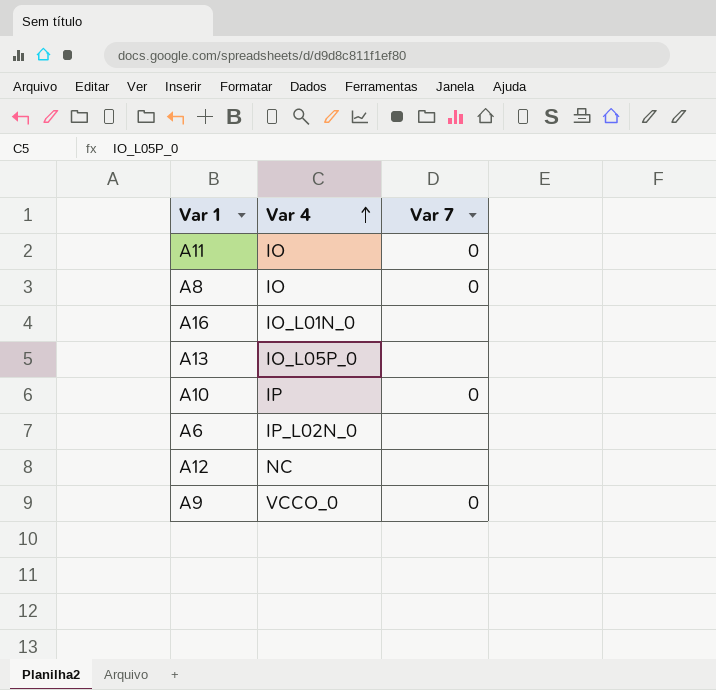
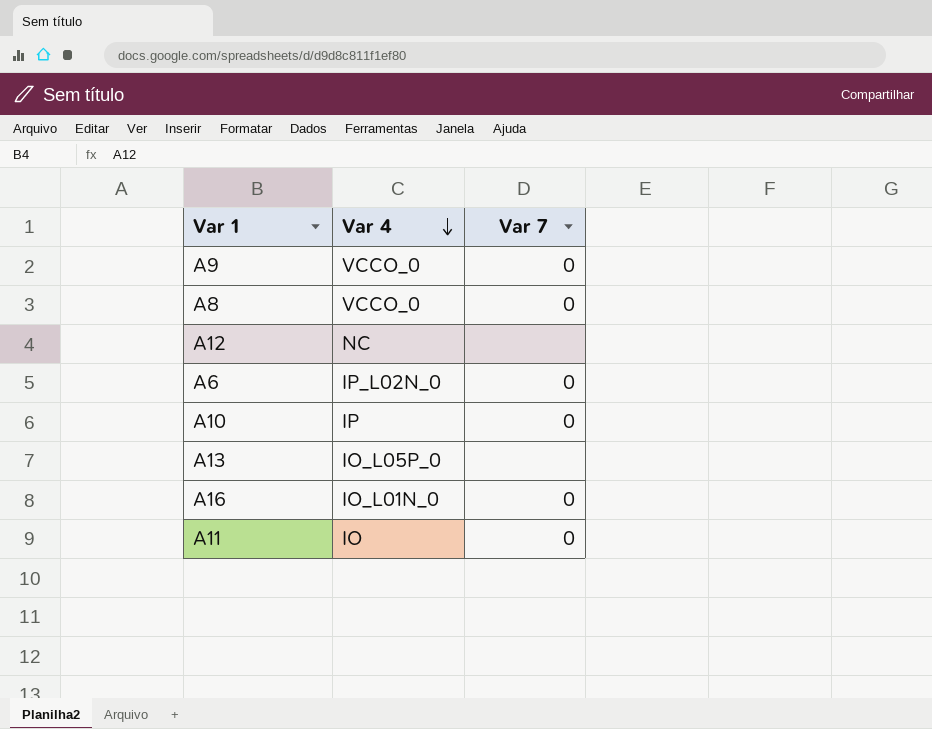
row order: Var 4 ascending -> Var 4 descending
A8 | Var 4: IO -> VCCO_0
A6 | Var 7: none -> 0
A16 | Var 7: none -> 0

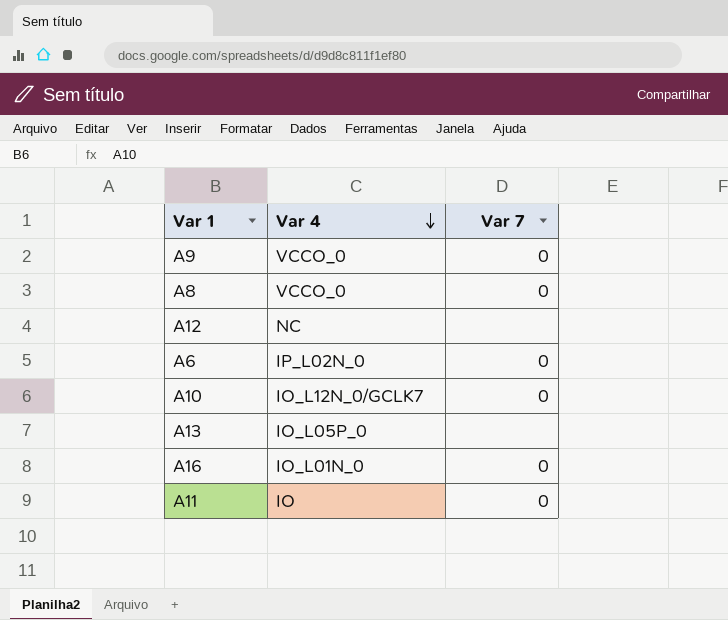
A10 | Var 4: IP -> IO_L12N_0/GCLK7

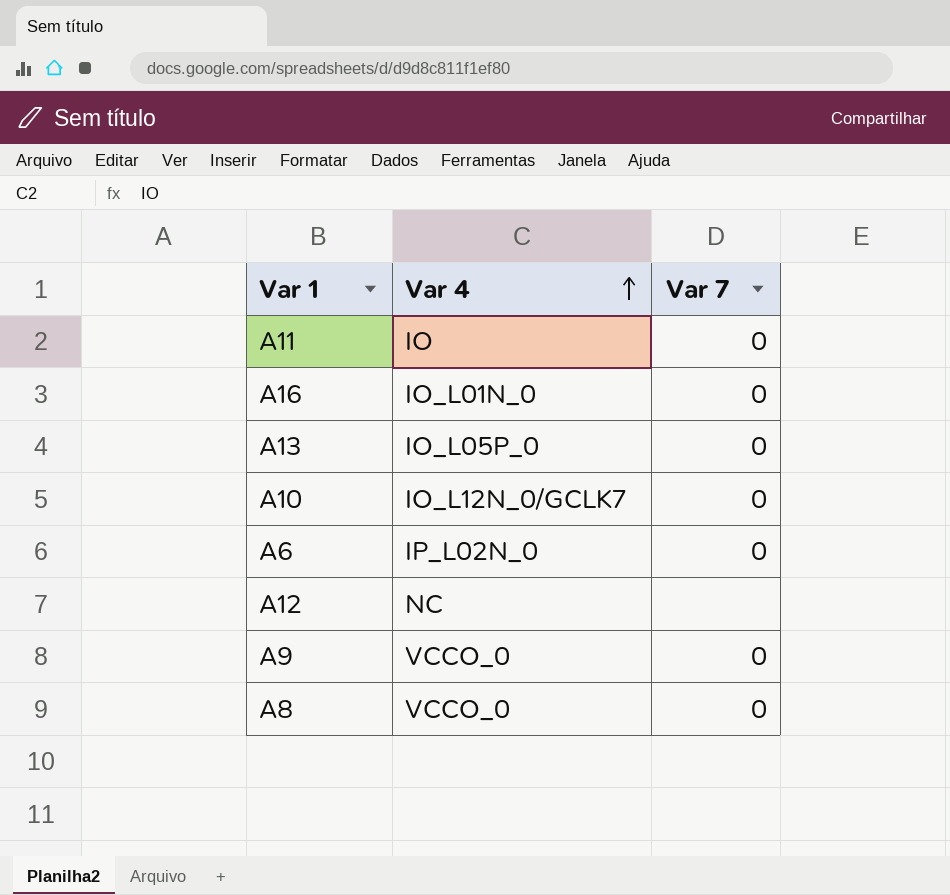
row order: Var 4 descending -> Var 4 ascending
A13 | Var 7: none -> 0

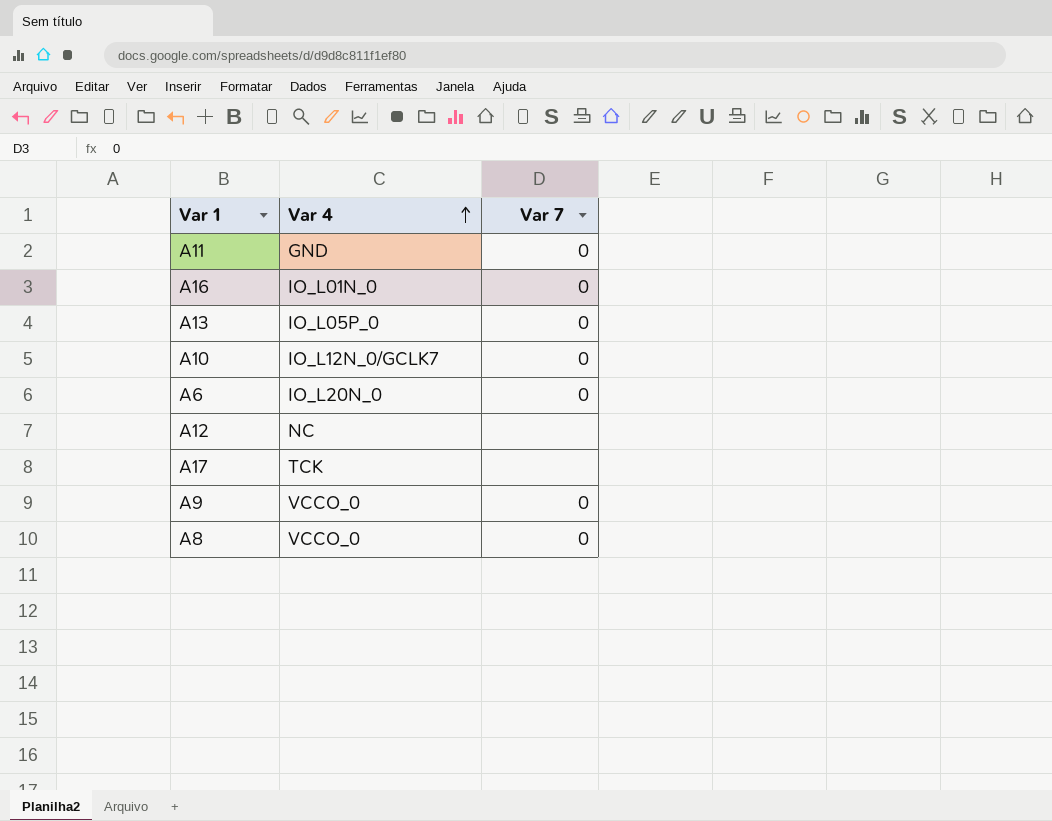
A11 | Var 4: IO -> GND
A6 | Var 4: IP_L02N_0 -> IO_L20N_0
row A17: none -> TCK | none

